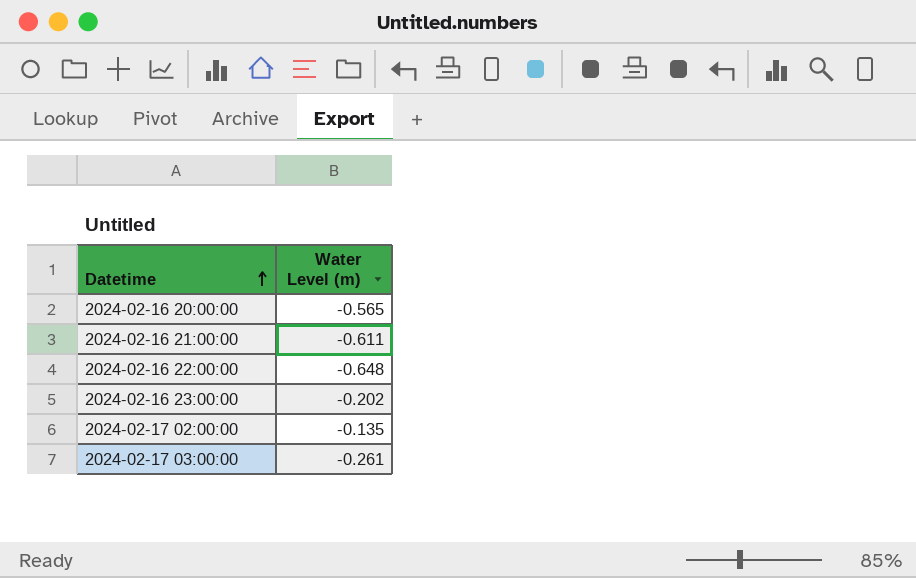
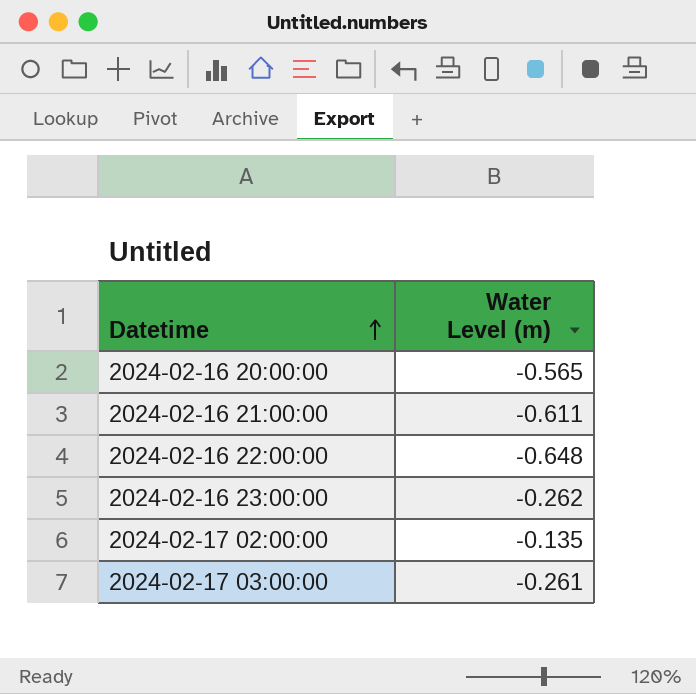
2024-02-16 23:00:00 | Water Level (m): -0.202 -> -0.262

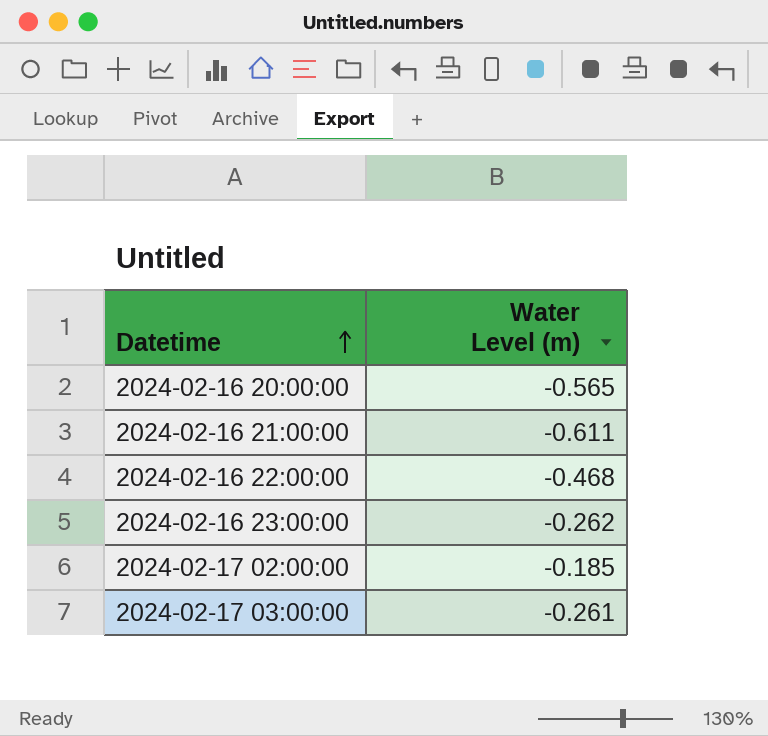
2024-02-16 22:00:00 | Water Level (m): -0.648 -> -0.468
2024-02-17 02:00:00 | Water Level (m): -0.135 -> -0.185

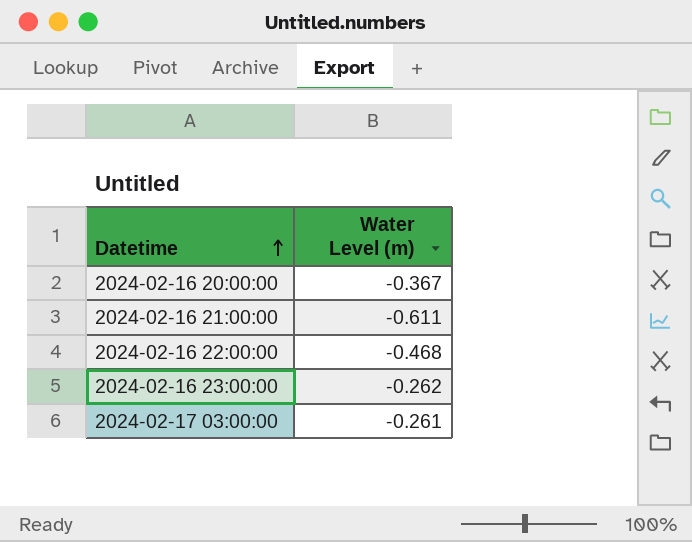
row 2024-02-17 02:00:00: -0.185 -> none
2024-02-16 20:00:00 | Water Level (m): -0.565 -> -0.367

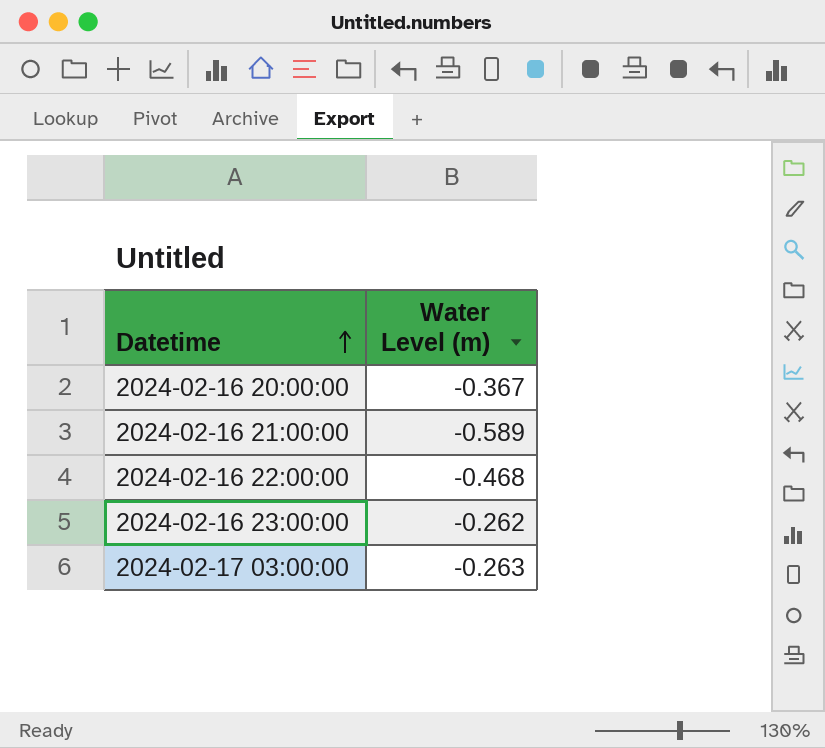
2024-02-16 21:00:00 | Water Level (m): -0.611 -> -0.589
2024-02-17 03:00:00 | Water Level (m): -0.261 -> -0.263

